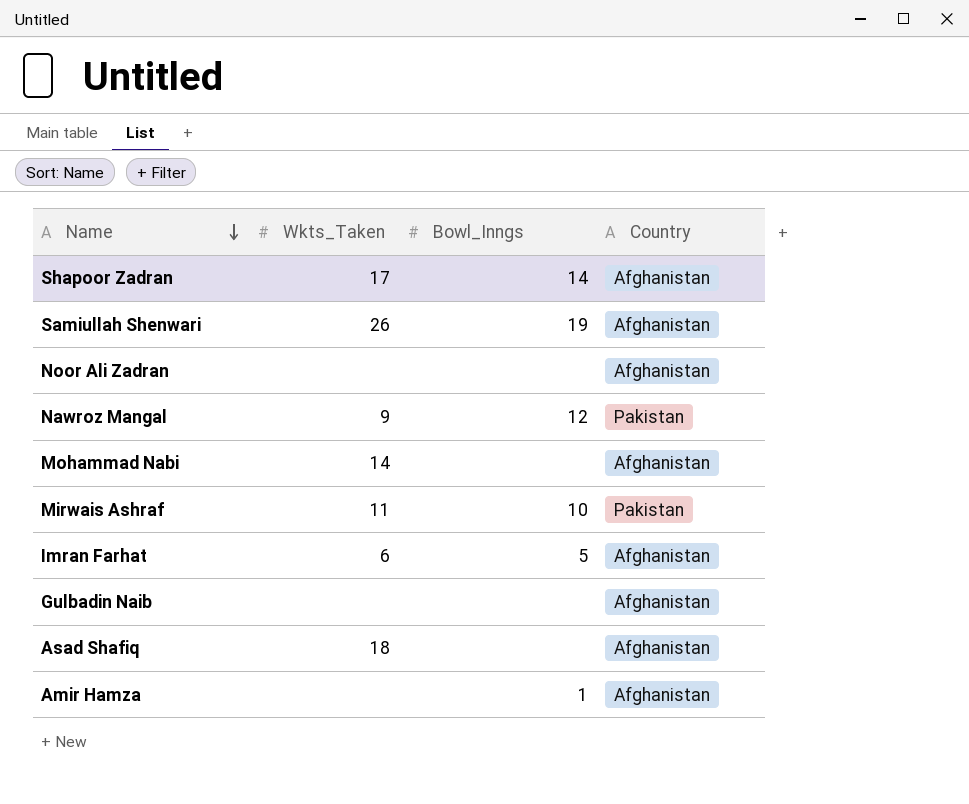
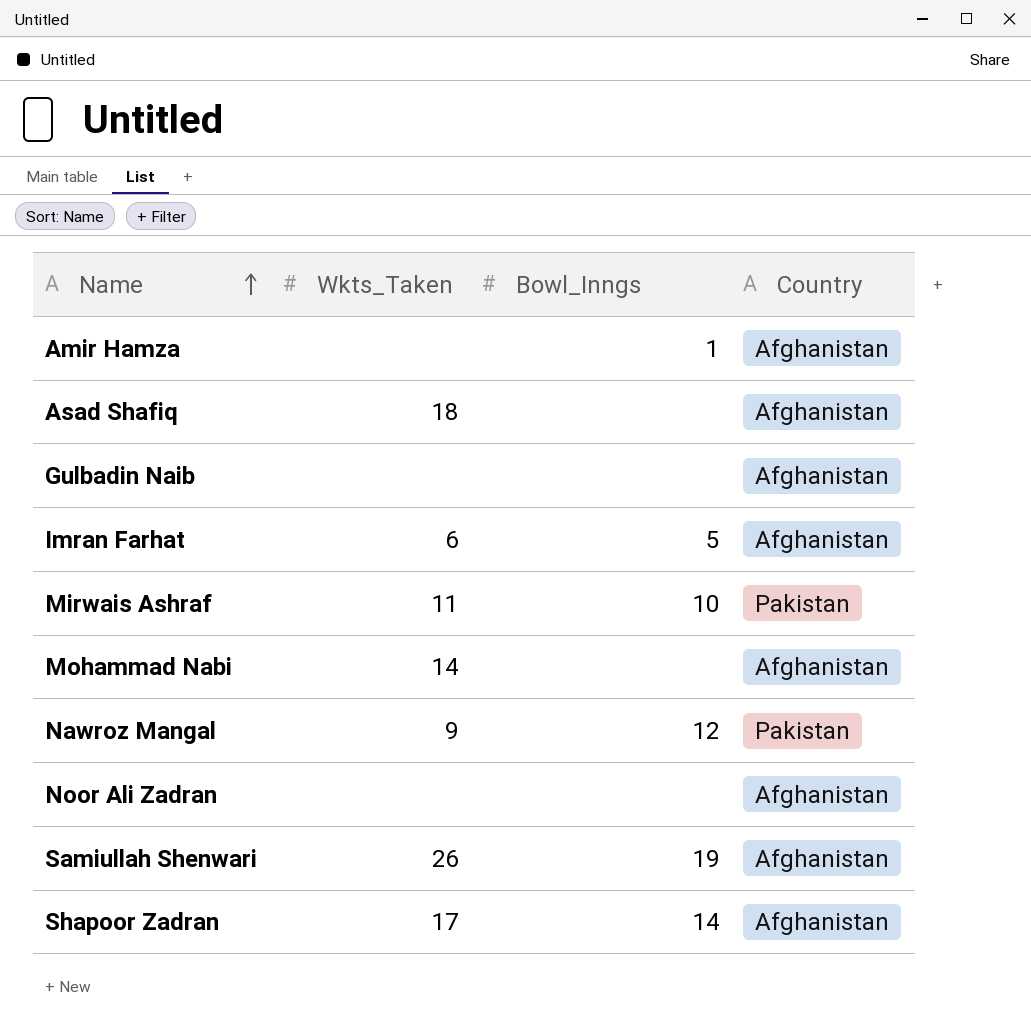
row order: Name descending -> Name ascending

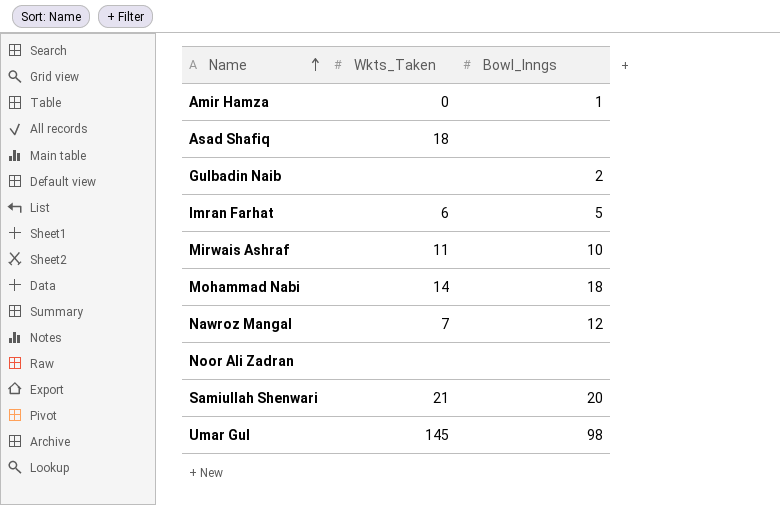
column Country | position: 4 -> none
row Shapoor Zadran: 17 | 14 | Afghanistan -> none
Amir Hamza | Wkts_Taken: none -> 0
Gulbadin Naib | Bowl_Inngs: none -> 2
Mohammad Nabi | Bowl_Inngs: none -> 18
Nawroz Mangal | Wkts_Taken: 9 -> 7
Samiullah Shenwari | Wkts_Taken: 26 -> 21
Samiullah Shenwari | Bowl_Inngs: 19 -> 20
row Umar Gul: none -> 145 | 98

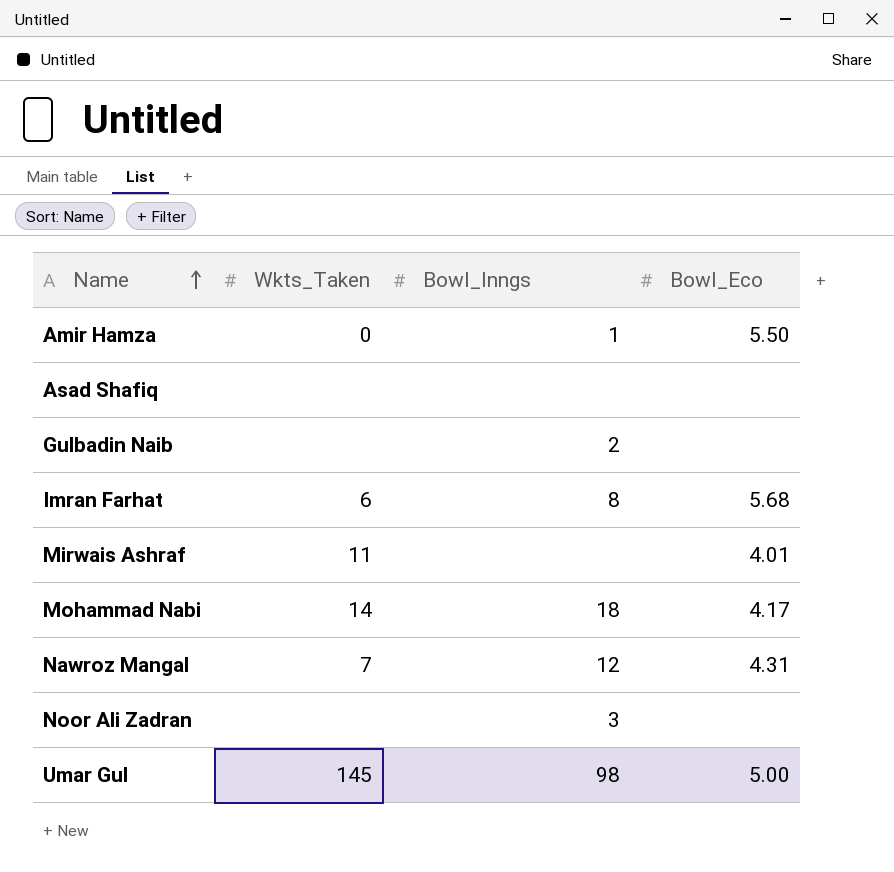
column Bowl_Eco | position: none -> 4
row Samiullah Shenwari: 21 | 20 -> none
Asad Shafiq | Wkts_Taken: 18 -> none
Imran Farhat | Bowl_Inngs: 5 -> 8
Mirwais Ashraf | Bowl_Inngs: 10 -> none
Noor Ali Zadran | Bowl_Inngs: none -> 3

